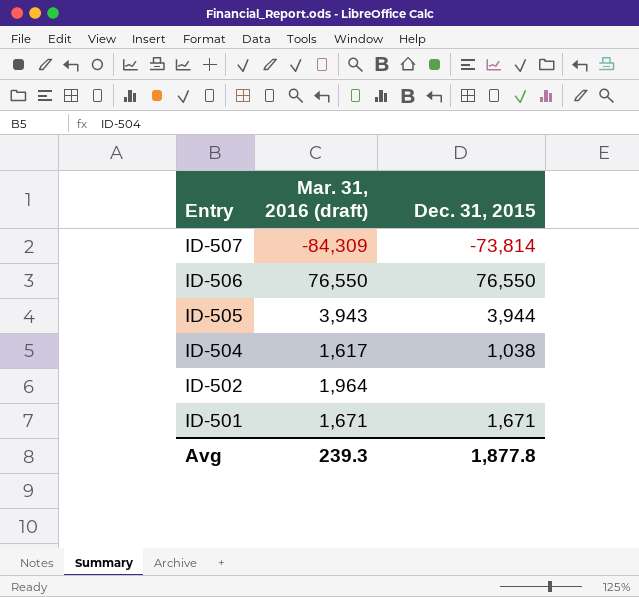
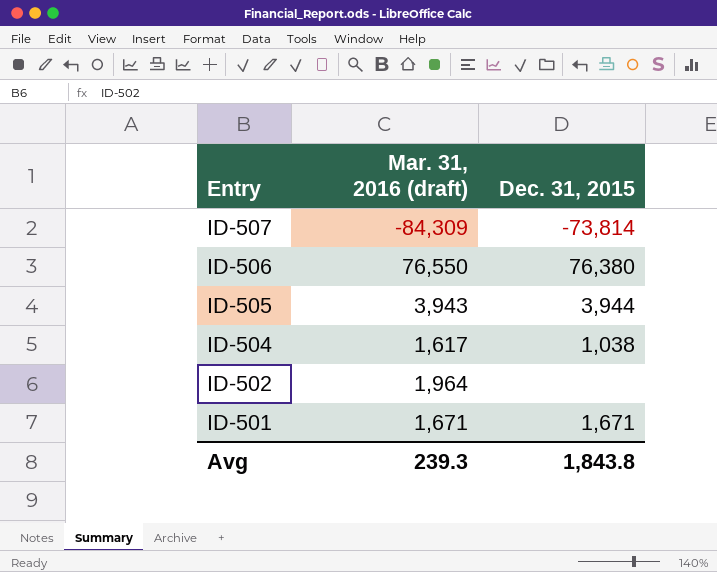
ID-506 | Dec. 31, 2015: 76,550 -> 76,380
Avg | Dec. 31, 2015: 1,877.8 -> 1,843.8

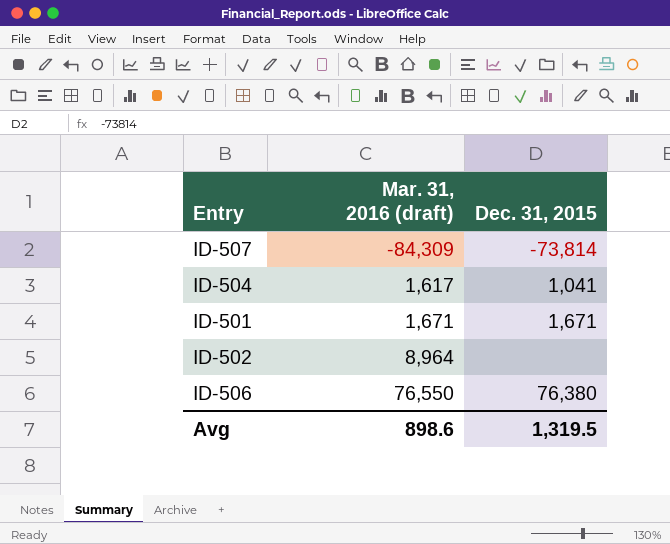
row order: Entry descending -> Mar. 31, 2016 (draft) ascending
row ID-505: 3,943 | 3,944 -> none
ID-504 | Dec. 31, 2015: 1,038 -> 1,041
ID-502 | Mar. 31, 2016 (draft): 1,964 -> 8,964
Avg | Mar. 31, 2016 (draft): 239.3 -> 898.6
Avg | Dec. 31, 2015: 1,843.8 -> 1,319.5

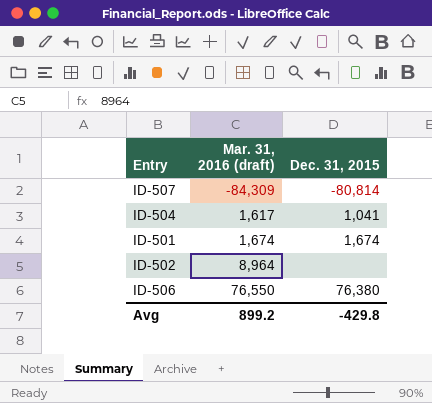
ID-507 | Dec. 31, 2015: -73,814 -> -80,814
ID-501 | Mar. 31, 2016 (draft): 1,671 -> 1,674
ID-501 | Dec. 31, 2015: 1,671 -> 1,674
Avg | Mar. 31, 2016 (draft): 898.6 -> 899.2
Avg | Dec. 31, 2015: 1,319.5 -> -429.8

